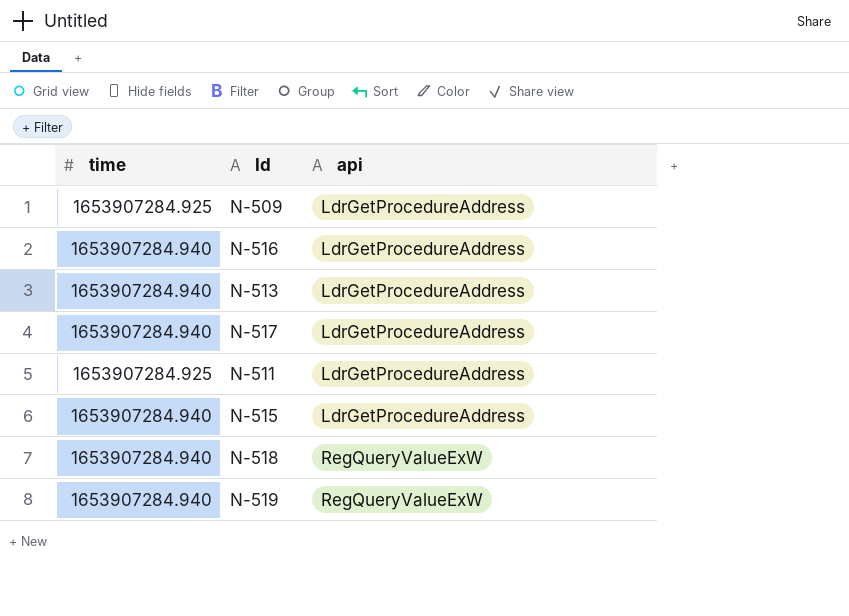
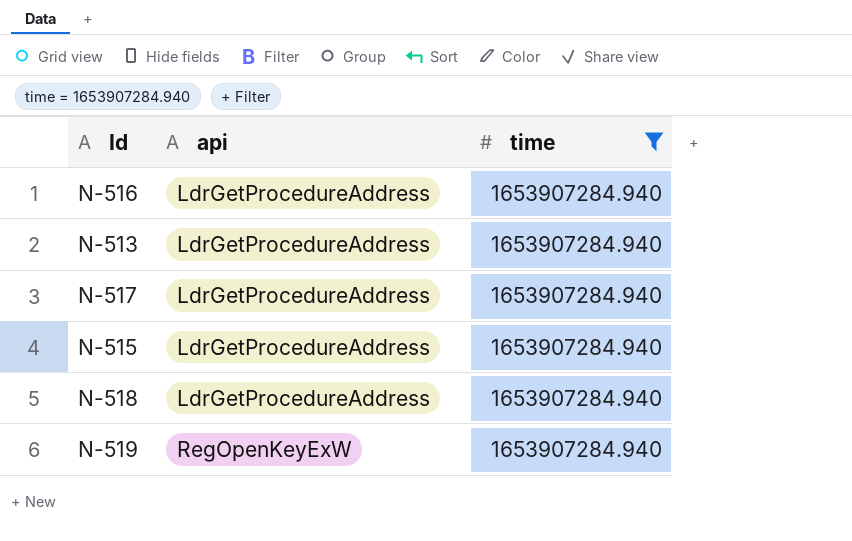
filter: none -> time = 1653907284.940
column time | position: 1 -> 3
N-518 | api: RegQueryValueExW -> LdrGetProcedureAddress
N-519 | api: RegQueryValueExW -> RegOpenKeyExW

